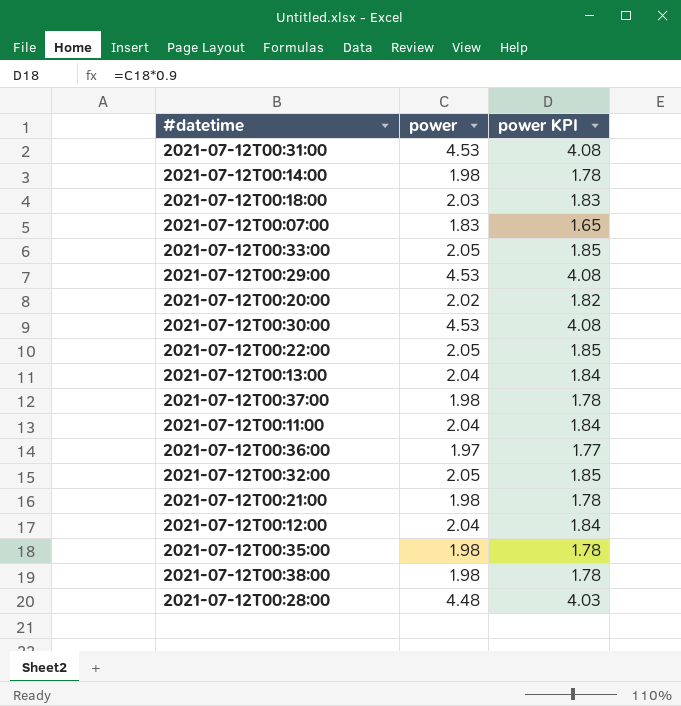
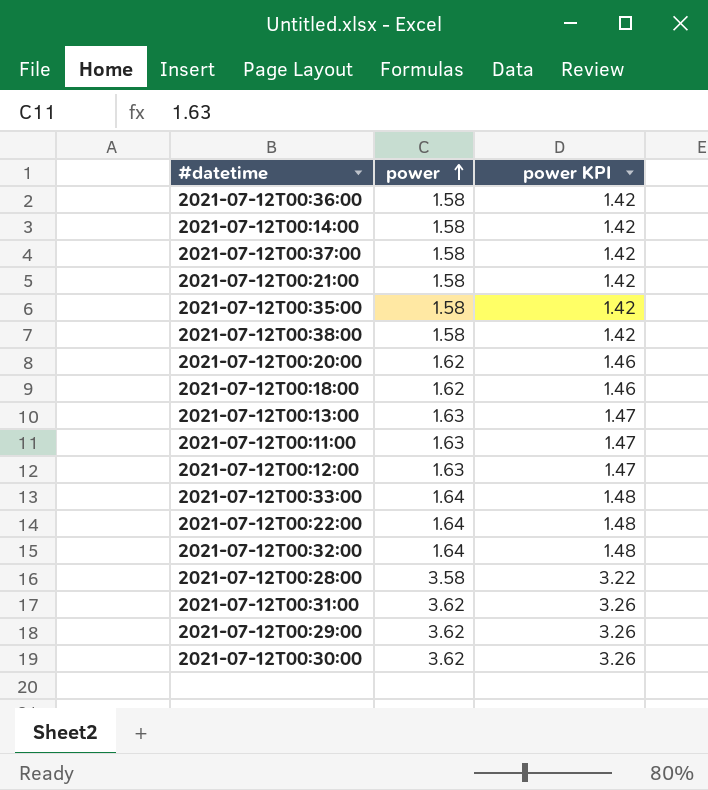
row order: none -> power ascending
row 2021-07-12T00:07:00: 1.83 | 1.65 -> none
2021-07-12T00:36:00 | power: 1.97 -> 1.58
2021-07-12T00:36:00 | power KPI: 1.77 -> 1.42
2021-07-12T00:14:00 | power: 1.98 -> 1.58
2021-07-12T00:14:00 | power KPI: 1.78 -> 1.42
2021-07-12T00:37:00 | power: 1.98 -> 1.58
2021-07-12T00:37:00 | power KPI: 1.78 -> 1.42
2021-07-12T00:21:00 | power: 1.98 -> 1.58
2021-07-12T00:21:00 | power KPI: 1.78 -> 1.42
2021-07-12T00:35:00 | power: 1.98 -> 1.58
2021-07-12T00:35:00 | power KPI: 1.78 -> 1.42
2021-07-12T00:38:00 | power: 1.98 -> 1.58
2021-07-12T00:38:00 | power KPI: 1.78 -> 1.42
2021-07-12T00:20:00 | power: 2.02 -> 1.62
2021-07-12T00:20:00 | power KPI: 1.82 -> 1.46
2021-07-12T00:18:00 | power: 2.03 -> 1.62
2021-07-12T00:18:00 | power KPI: 1.83 -> 1.46
2021-07-12T00:13:00 | power: 2.04 -> 1.63
2021-07-12T00:13:00 | power KPI: 1.84 -> 1.47
2021-07-12T00:11:00 | power: 2.04 -> 1.63
2021-07-12T00:11:00 | power KPI: 1.84 -> 1.47
2021-07-12T00:12:00 | power: 2.04 -> 1.63
2021-07-12T00:12:00 | power KPI: 1.84 -> 1.47
2021-07-12T00:33:00 | power: 2.05 -> 1.64
2021-07-12T00:33:00 | power KPI: 1.85 -> 1.48
2021-07-12T00:22:00 | power: 2.05 -> 1.64
2021-07-12T00:22:00 | power KPI: 1.85 -> 1.48
2021-07-12T00:32:00 | power: 2.05 -> 1.64
2021-07-12T00:32:00 | power KPI: 1.85 -> 1.48
2021-07-12T00:28:00 | power: 4.48 -> 3.58
2021-07-12T00:28:00 | power KPI: 4.03 -> 3.22
2021-07-12T00:31:00 | power: 4.53 -> 3.62
2021-07-12T00:31:00 | power KPI: 4.08 -> 3.26
2021-07-12T00:29:00 | power: 4.53 -> 3.62
2021-07-12T00:29:00 | power KPI: 4.08 -> 3.26
2021-07-12T00:30:00 | power: 4.53 -> 3.62
2021-07-12T00:30:00 | power KPI: 4.08 -> 3.26

